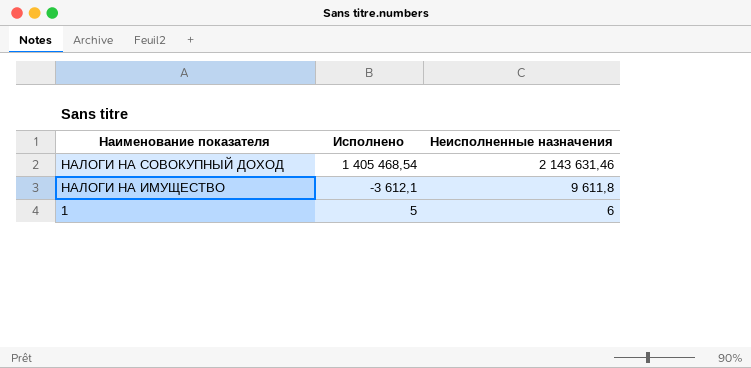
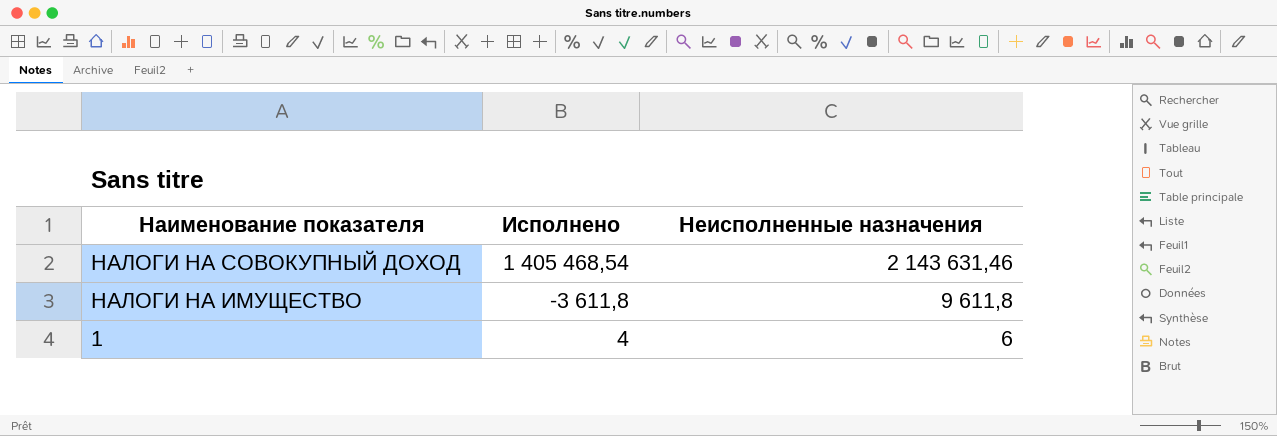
НАЛОГИ НА ИМУЩЕСТВО | Исполнено: -3 612,1 -> -3 611,8
1 | Исполнено: 5 -> 4

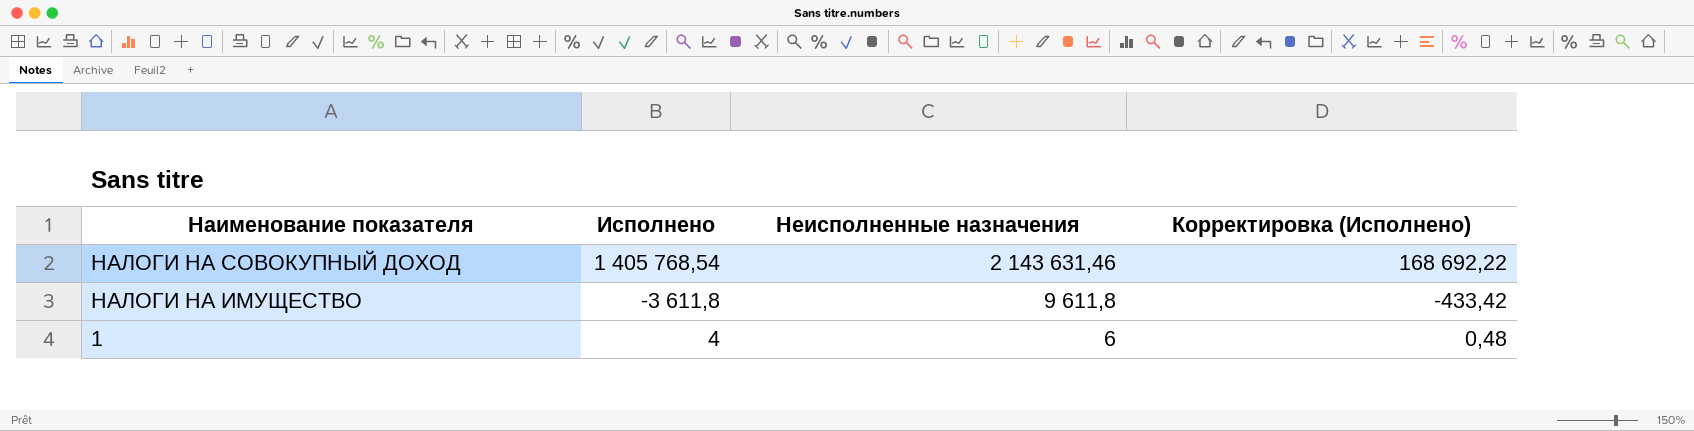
column Корректировка (Исполнено) | formula: none -> [Исполнено] * 0,12
НАЛОГИ НА СОВОКУПНЫЙ ДОХОД | Исполнено: 1 405 468,54 -> 1 405 768,54

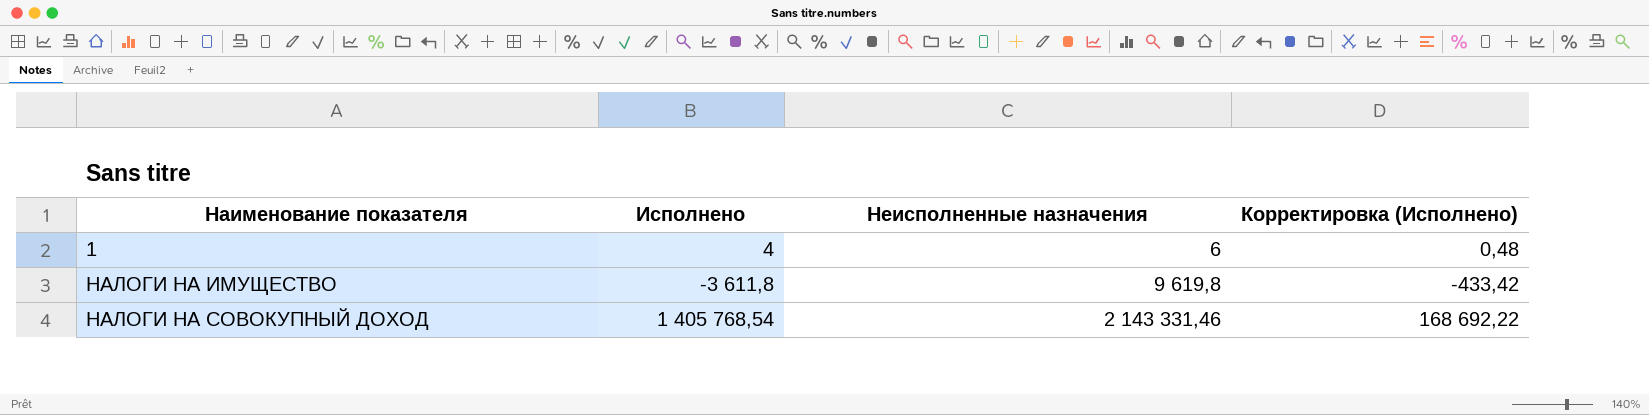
row order: Наименование показателя descending -> Наименование показателя ascending
НАЛОГИ НА ИМУЩЕСТВО | Неисполненные назначения: 9 611,8 -> 9 619,8
НАЛОГИ НА СОВОКУПНЫЙ ДОХОД | Неисполненные назначения: 2 143 631,46 -> 2 143 331,46

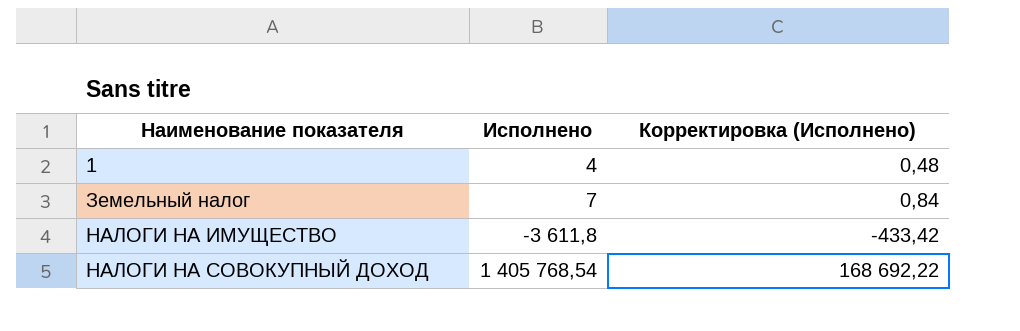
column Неисполненные назначения | position: 3 -> none
row Земельный налог: none -> 7 | 0,84

